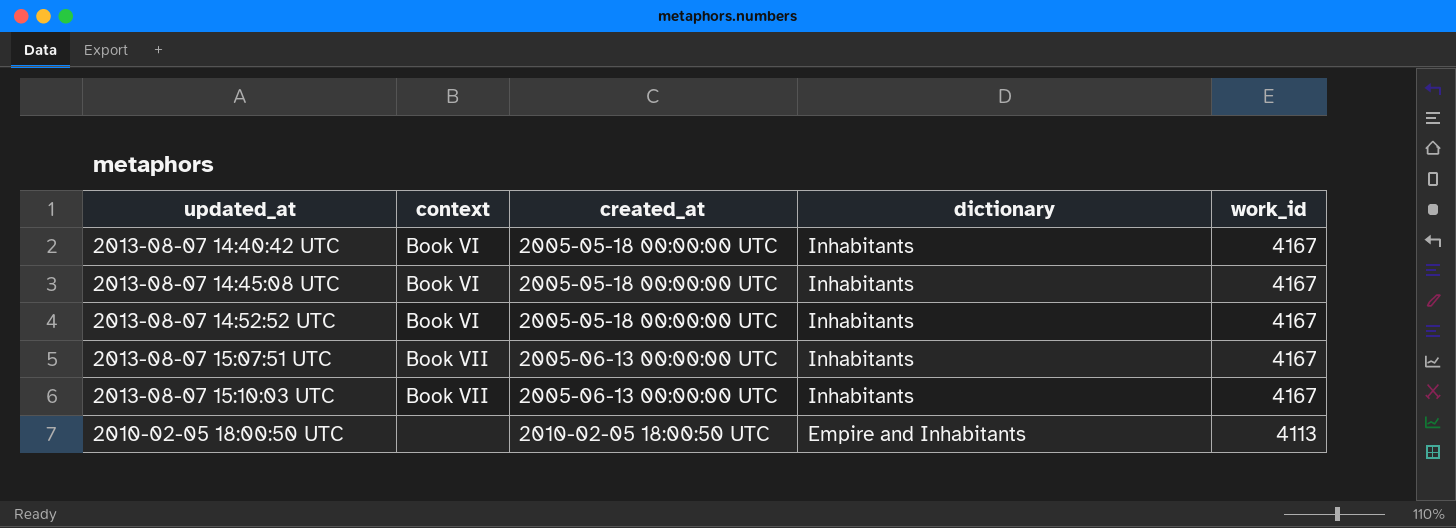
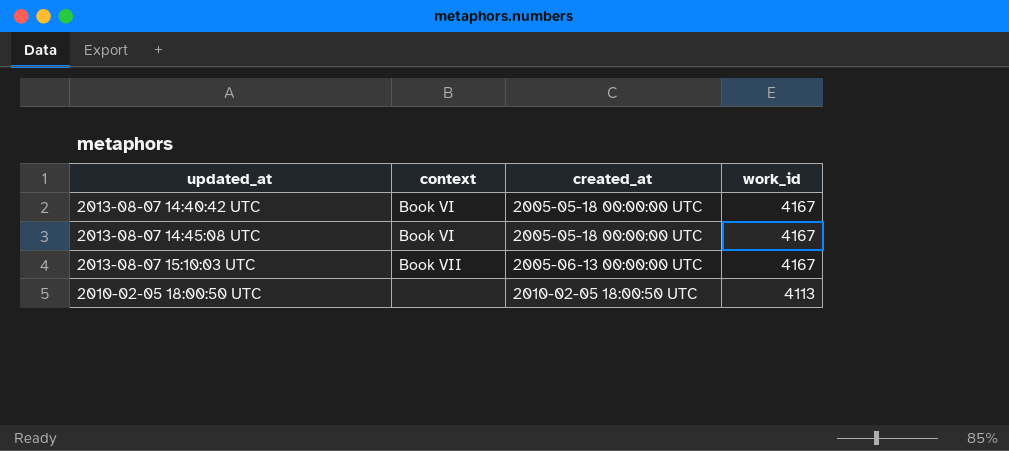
column dictionary | position: 4 -> none
row 2013-08-07 14:52:52 UTC: Book VI | 2005-05-18 00:00:00 UTC | Inhabitants | 4167 -> none
row 2013-08-07 15:07:51 UTC: Book VII | 2005-06-13 00:00:00 UTC | Inhabitants | 4167 -> none

